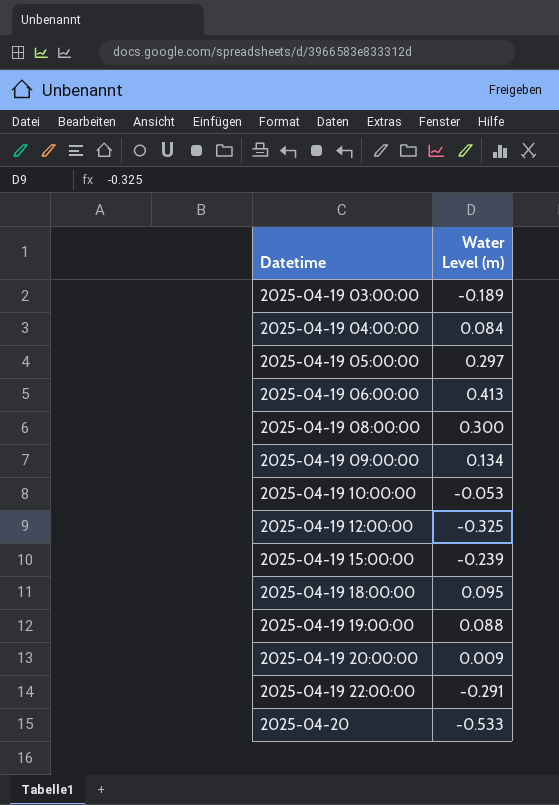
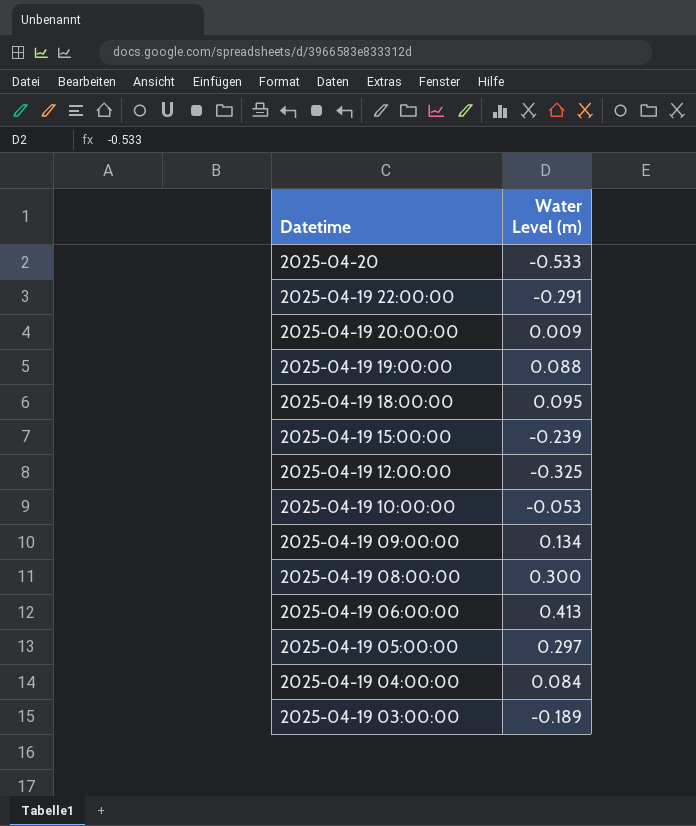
row order: Datetime ascending -> Datetime descending

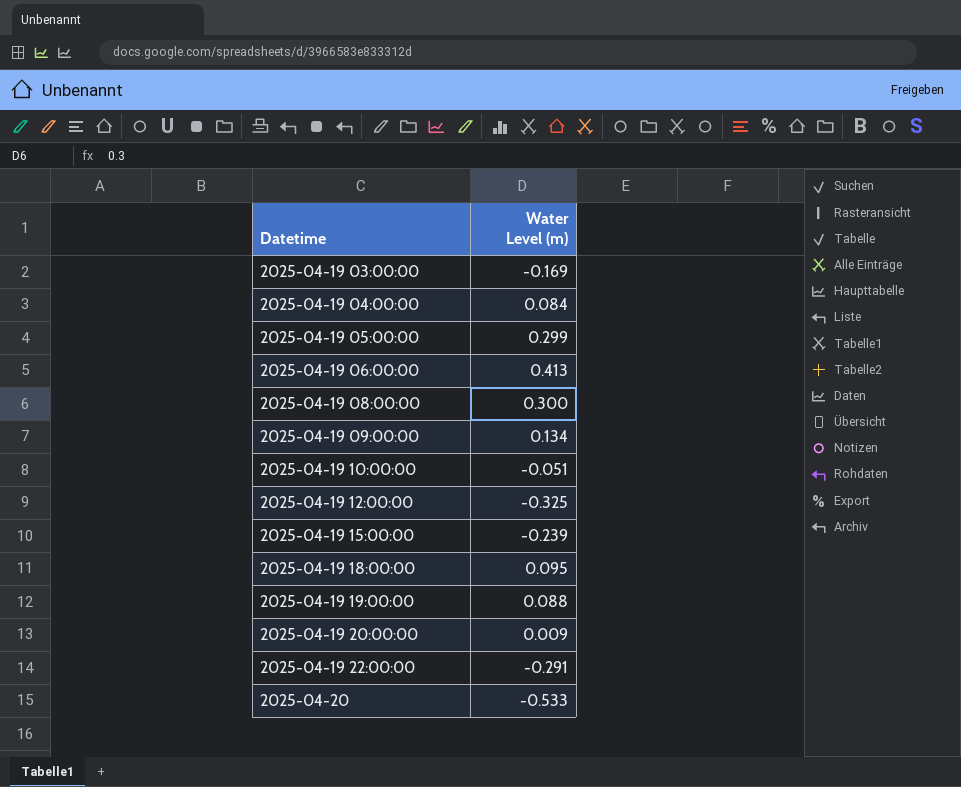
row order: Datetime descending -> Datetime ascending
2025-04-19 03:00:00 | Water Level (m): -0.189 -> -0.169
2025-04-19 05:00:00 | Water Level (m): 0.297 -> 0.299
2025-04-19 10:00:00 | Water Level (m): -0.053 -> -0.051

